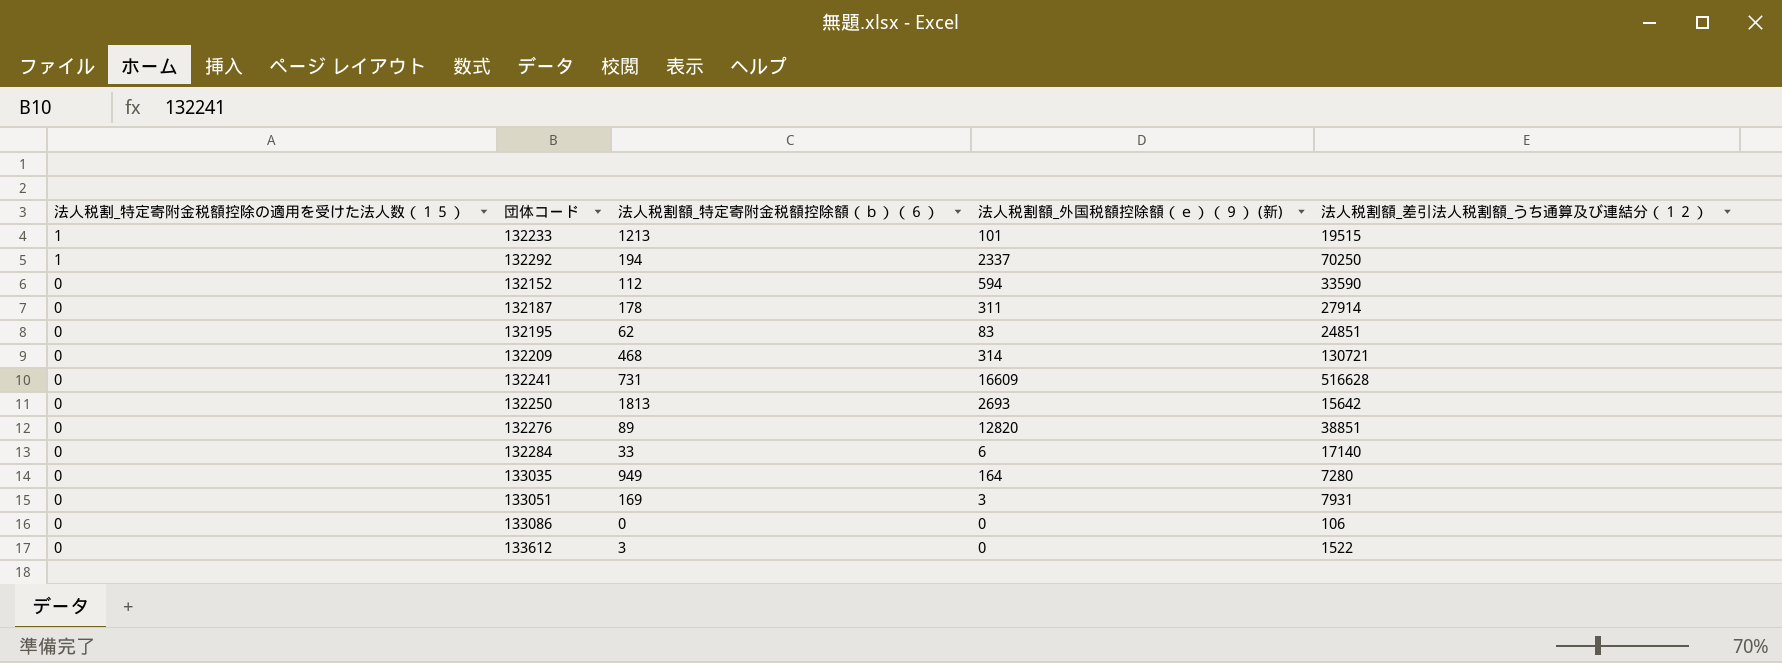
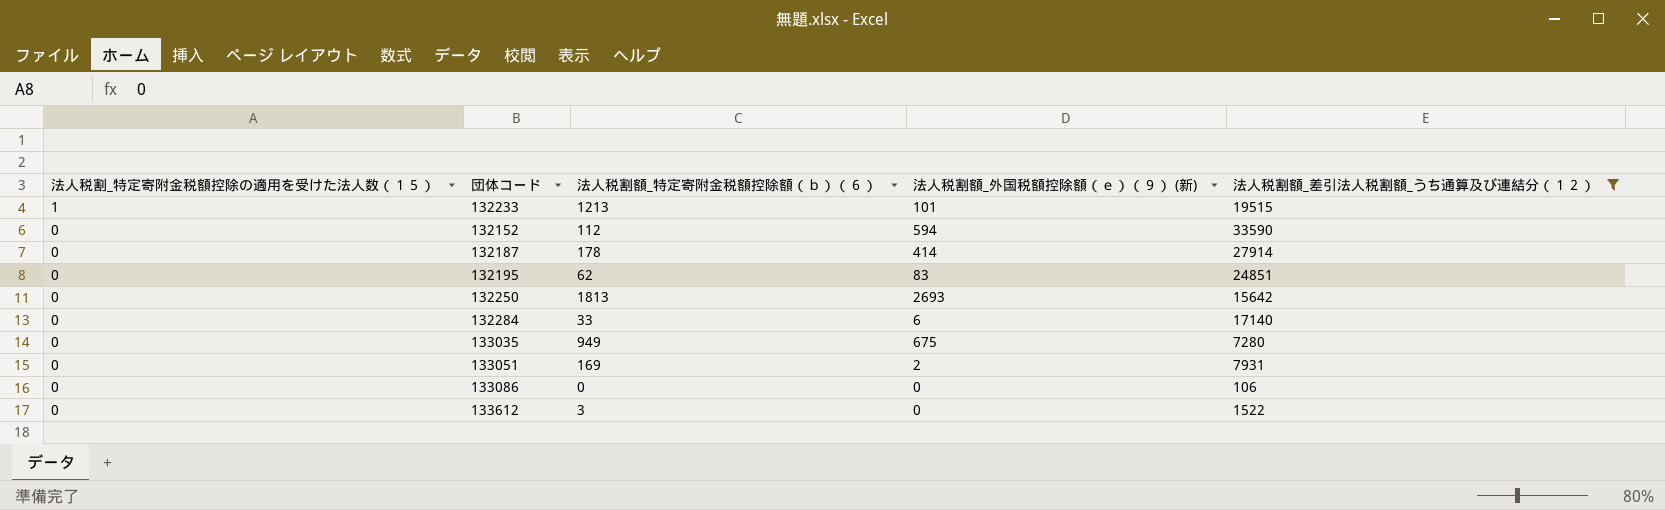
filter: none -> 法人税割額_差引法人税割額_うち通算及び連結分（１２） <= 33590
132187 | 法人税割額_外国税額控除額（ｅ）（９） (新): 311 -> 414
133035 | 法人税割額_外国税額控除額（ｅ）（９） (新): 164 -> 675
133051 | 法人税割額_外国税額控除額（ｅ）（９） (新): 3 -> 2

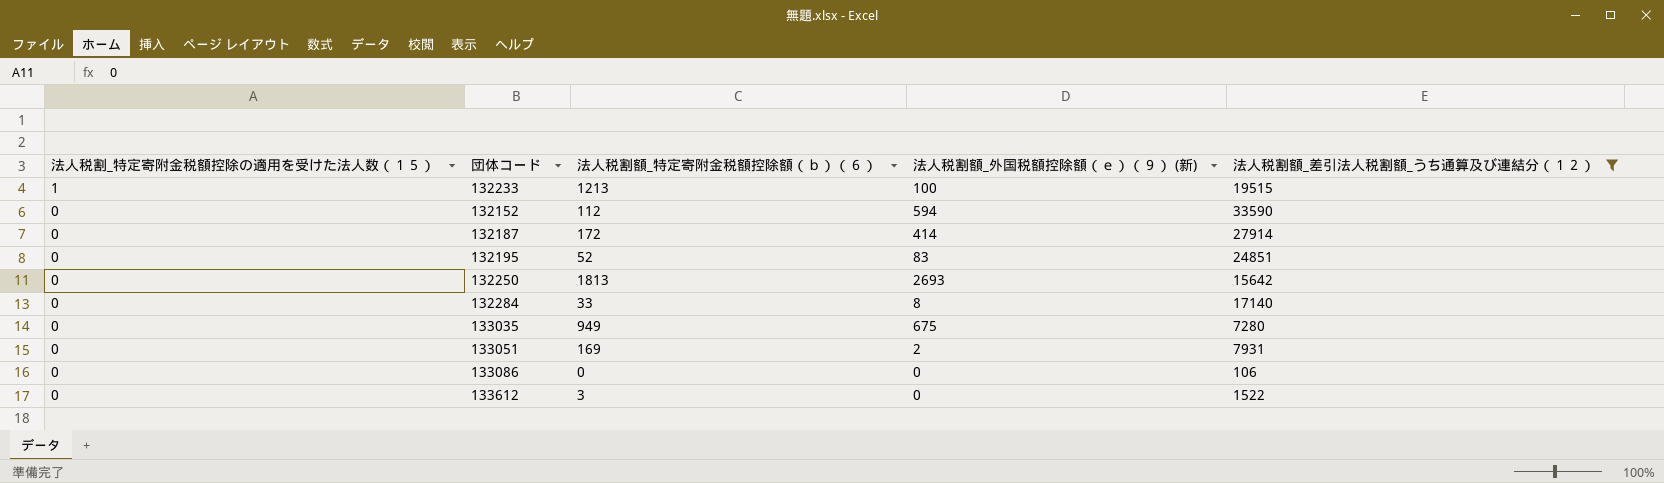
132233 | 法人税割額_外国税額控除額（ｅ）（９） (新): 101 -> 100
132187 | 法人税割額_特定寄附金税額控除額（ｂ）（６）: 178 -> 172
132195 | 法人税割額_特定寄附金税額控除額（ｂ）（６）: 62 -> 52
132284 | 法人税割額_外国税額控除額（ｅ）（９） (新): 6 -> 8

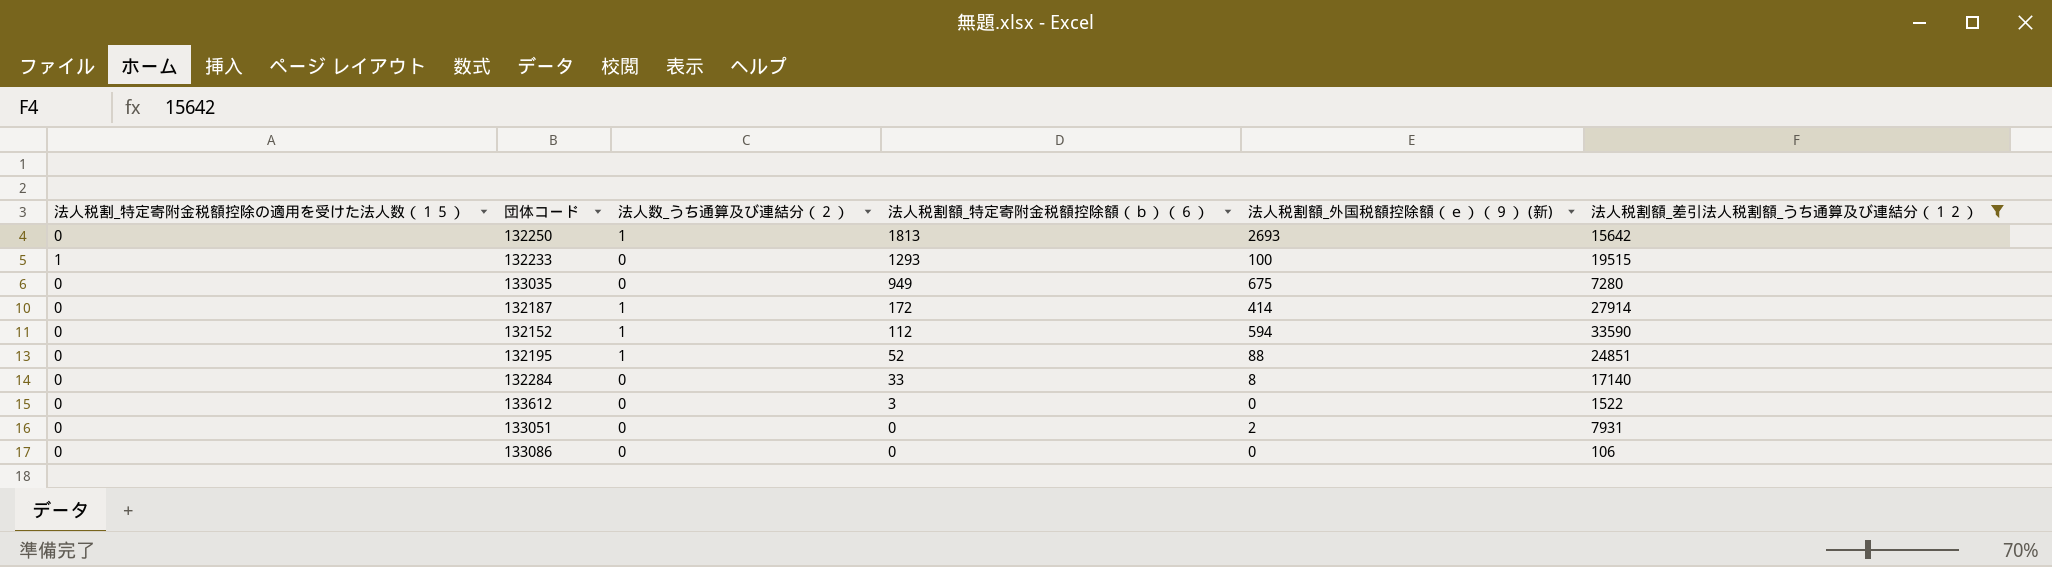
row order: 法人税割_特定寄附金税額控除の適用を受けた法人数（１５） descending -> 法人税割額_特定寄附金税額控除額（ｂ）（６） descending
column 法人数_うち通算及び連結分（２） | position: none -> 3
132233 | 法人税割額_特定寄附金税額控除額（ｂ）（６）: 1213 -> 1293
132195 | 法人税割額_外国税額控除額（ｅ）（９） (新): 83 -> 88
133051 | 法人税割額_特定寄附金税額控除額（ｂ）（６）: 169 -> 0

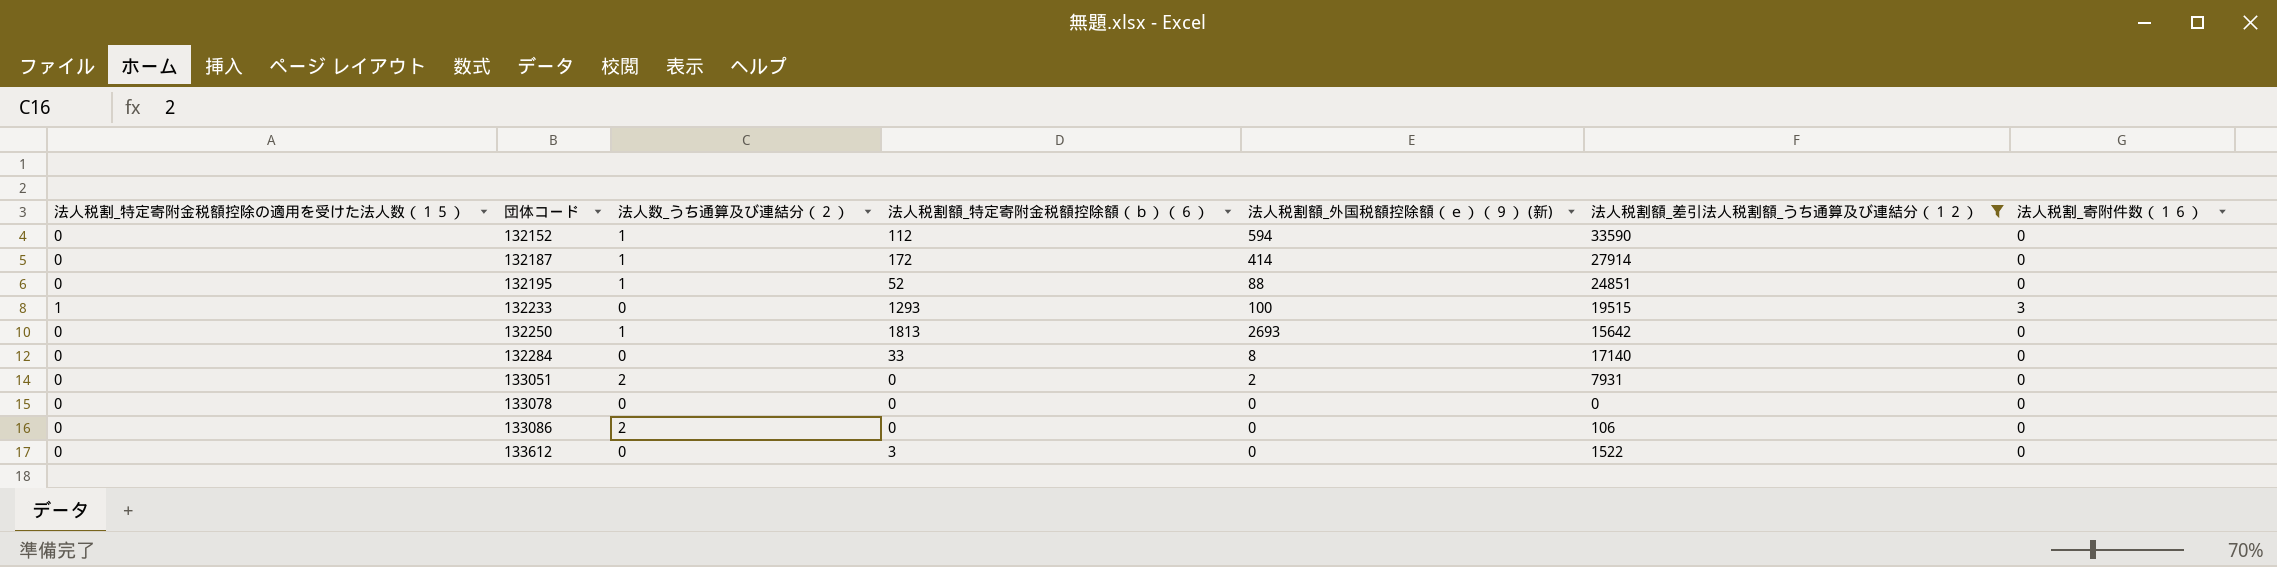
row order: 法人税割額_特定寄附金税額控除額（ｂ）（６） descending -> 団体コード ascending
column 法人税割_寄附件数（１６） | position: none -> 7
row 133035: 0 | 0 | 949 | 675 | 7280 -> none
133051 | 法人数_うち通算及び連結分（２）: 0 -> 2
row 133078: none -> 0 | 0 | 0 | 0 | 0 | 0
133086 | 法人数_うち通算及び連結分（２）: 0 -> 2

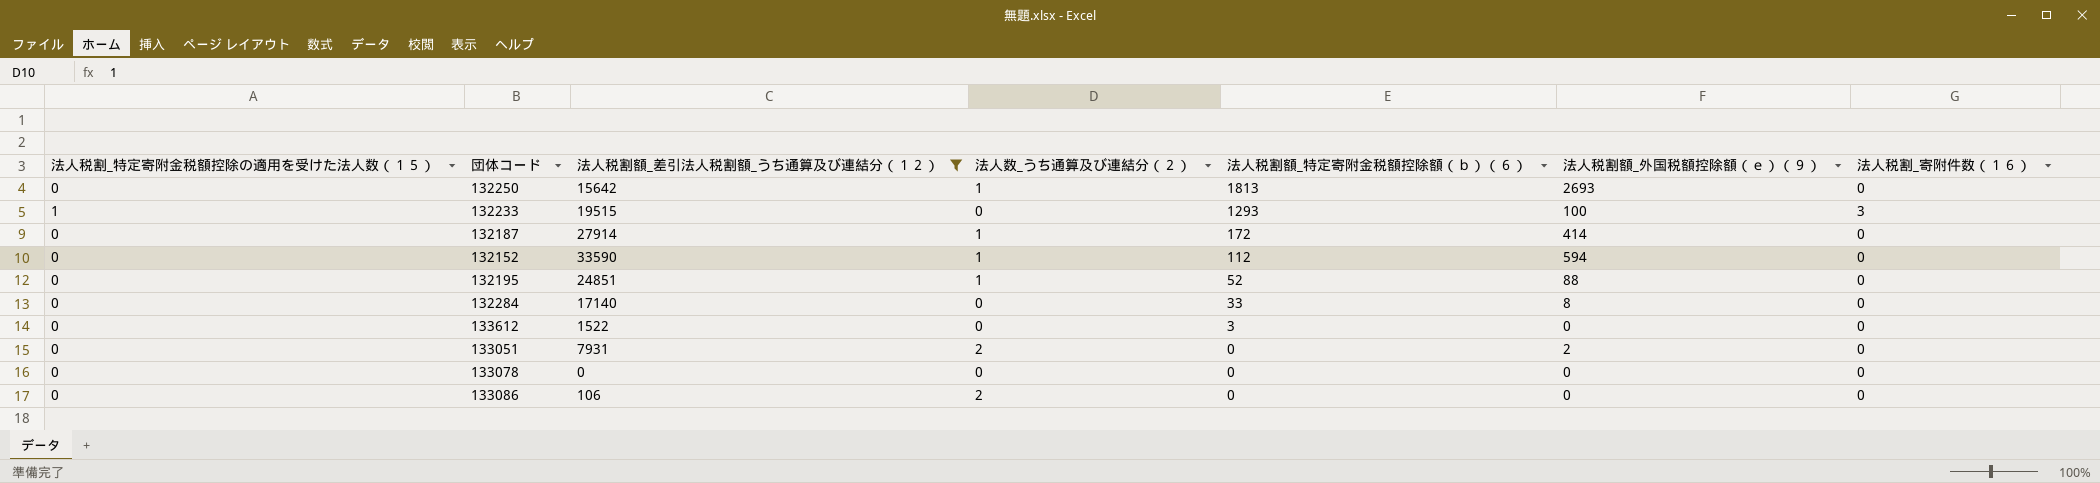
row order: 団体コード ascending -> 法人税割額_特定寄附金税額控除額（ｂ）（６） descending
column 法人税割額_差引法人税割額_うち通算及び連結分（１２） | position: 6 -> 3
column name: 法人税割額_外国税額控除額（ｅ）（９） (新) -> 法人税割額_外国税額控除額（ｅ）（９）

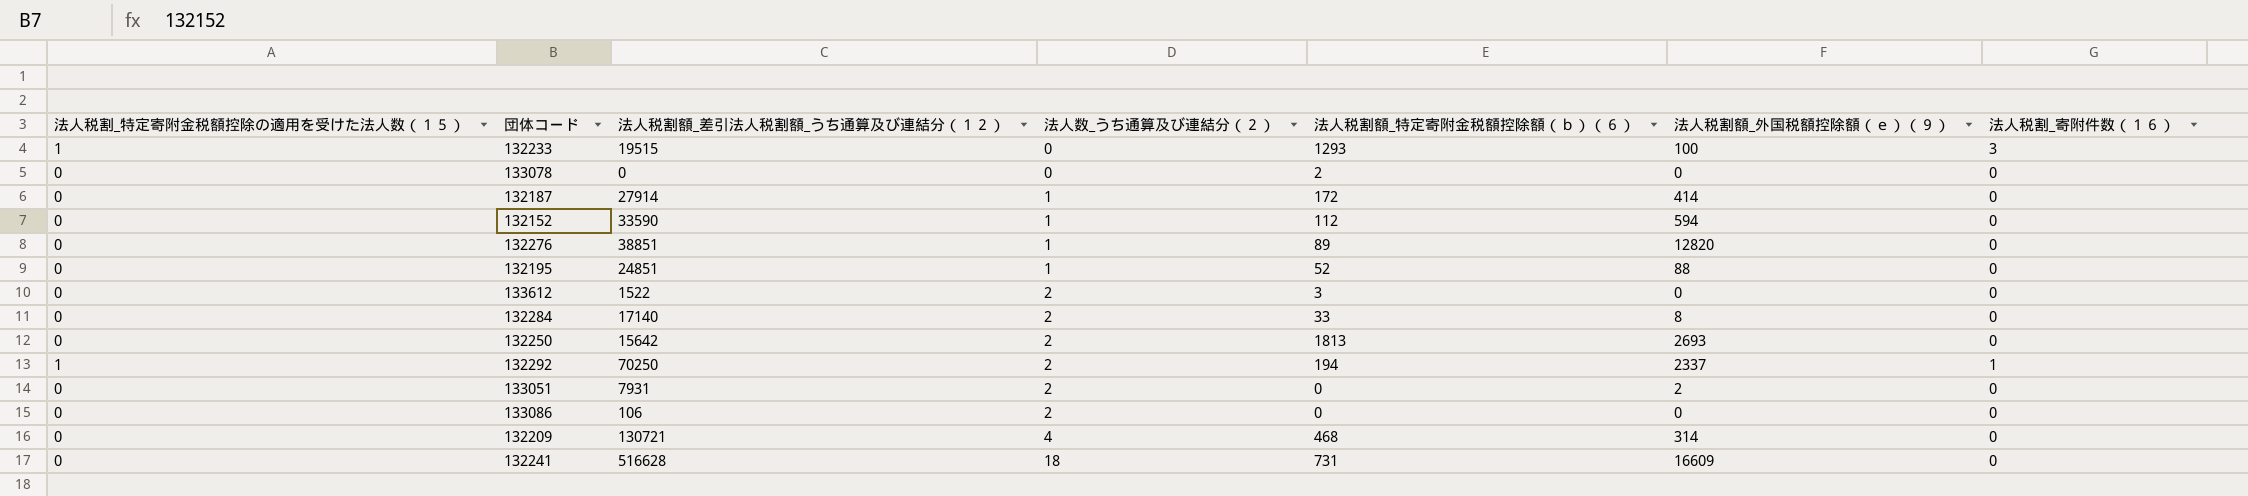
filter: 法人税割額_差引法人税割額_うち通算及び連結分（１２） <= 33590 -> none
row order: 法人税割額_特定寄附金税額控除額（ｂ）（６） descending -> 法人数_うち通算及び連結分（２） ascending
133078 | 法人税割額_特定寄附金税額控除額（ｂ）（６）: 0 -> 2
133612 | 法人数_うち通算及び連結分（２）: 0 -> 2
132284 | 法人数_うち通算及び連結分（２）: 0 -> 2
132250 | 法人数_うち通算及び連結分（２）: 1 -> 2

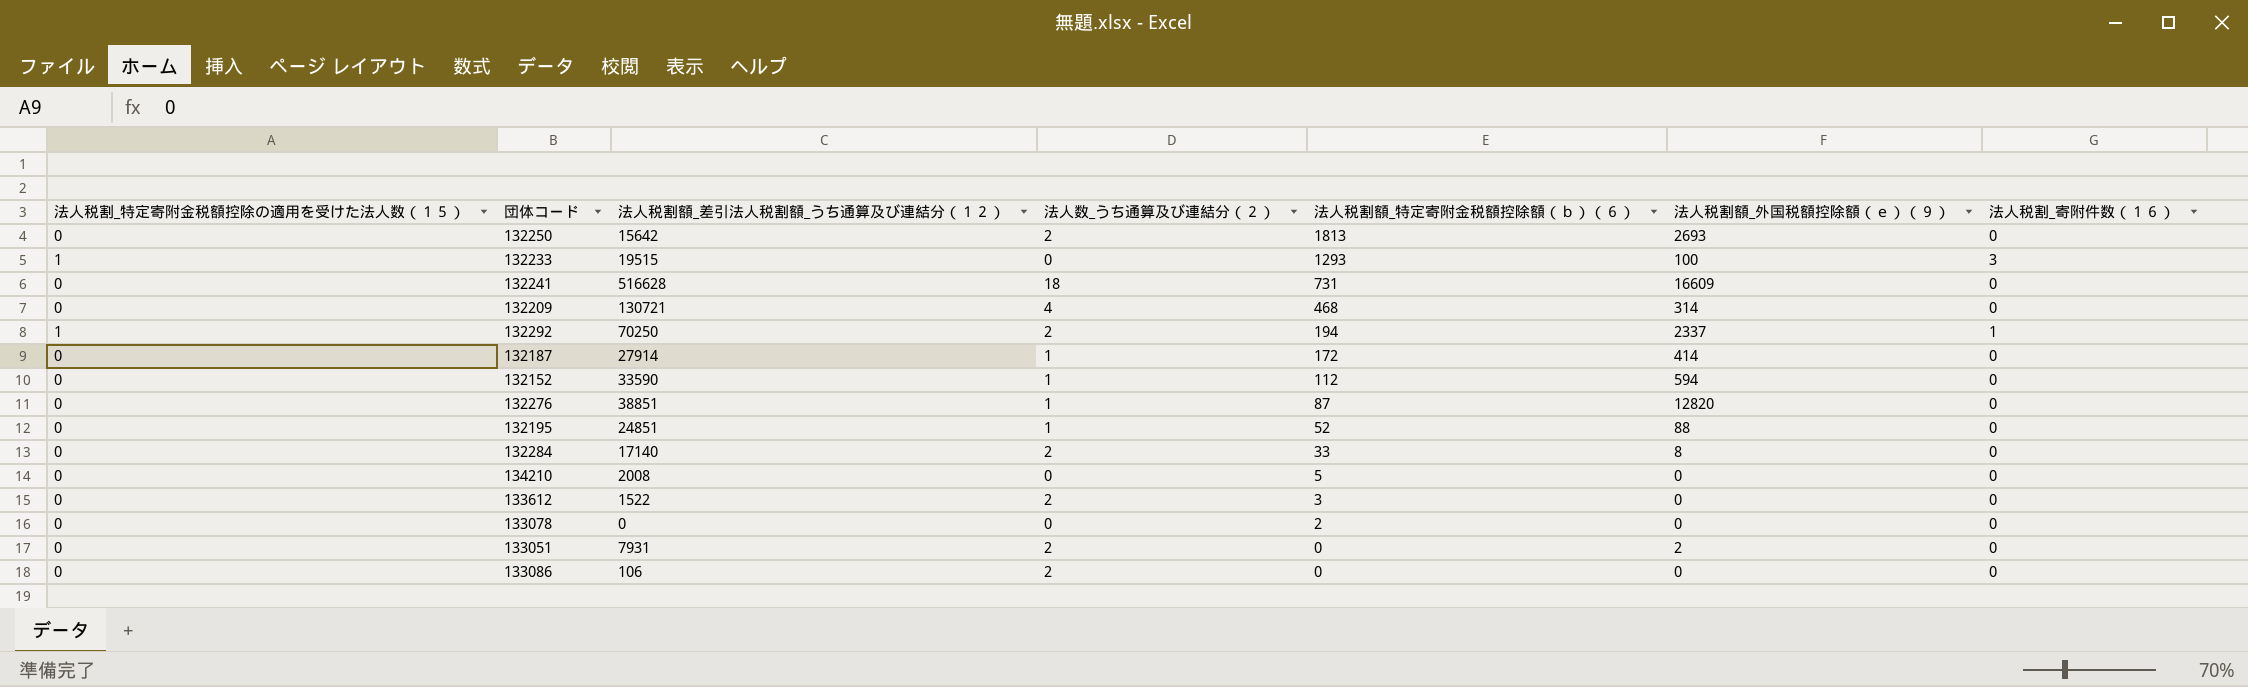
row order: 法人数_うち通算及び連結分（２） ascending -> 法人税割額_特定寄附金税額控除額（ｂ）（６） descending
132276 | 法人税割額_特定寄附金税額控除額（ｂ）（６）: 89 -> 87
row 134210: none -> 0 | 2008 | 0 | 5 | 0 | 0

